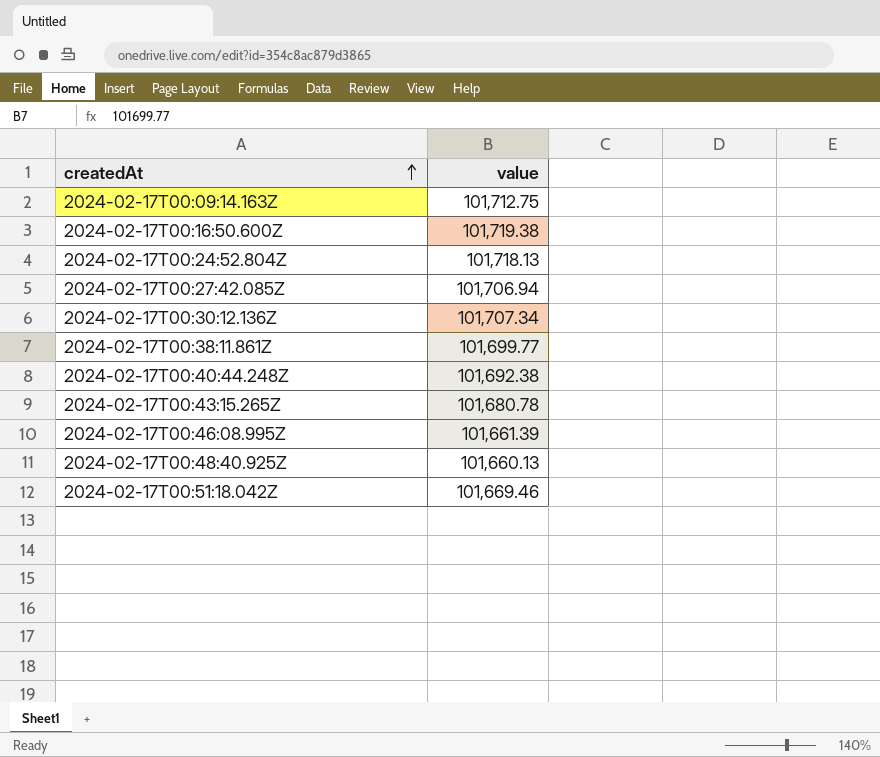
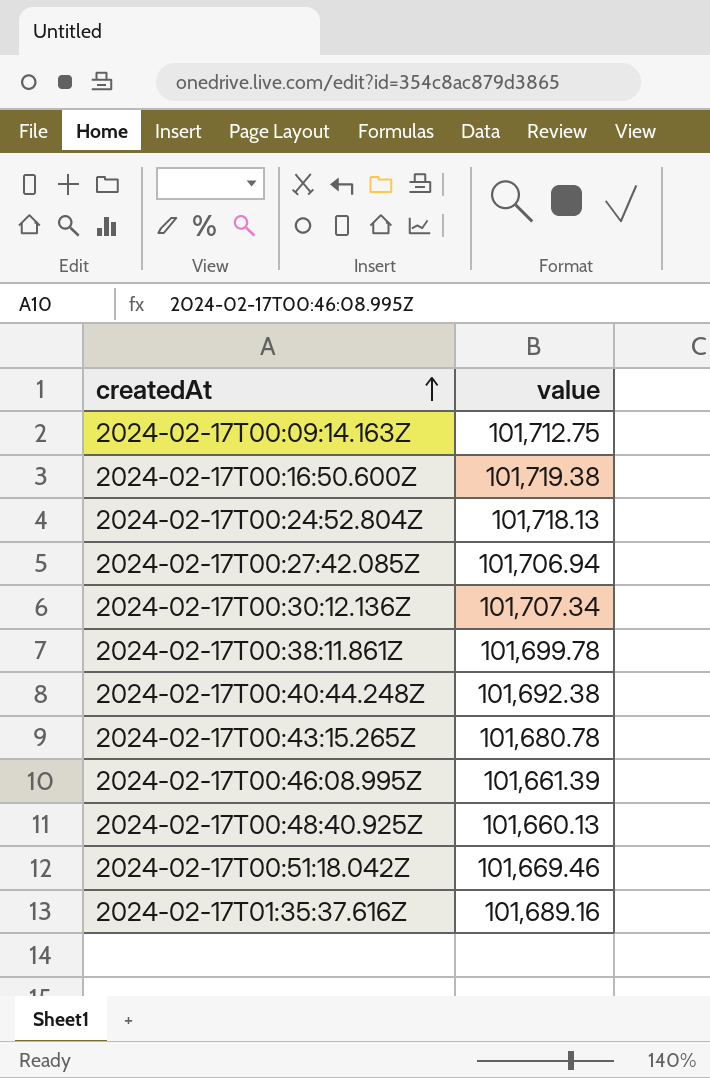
2024-02-17T00:38:11.861Z | value: 101,699.77 -> 101,699.78
row 2024-02-17T01:35:37.616Z: none -> 101,689.16

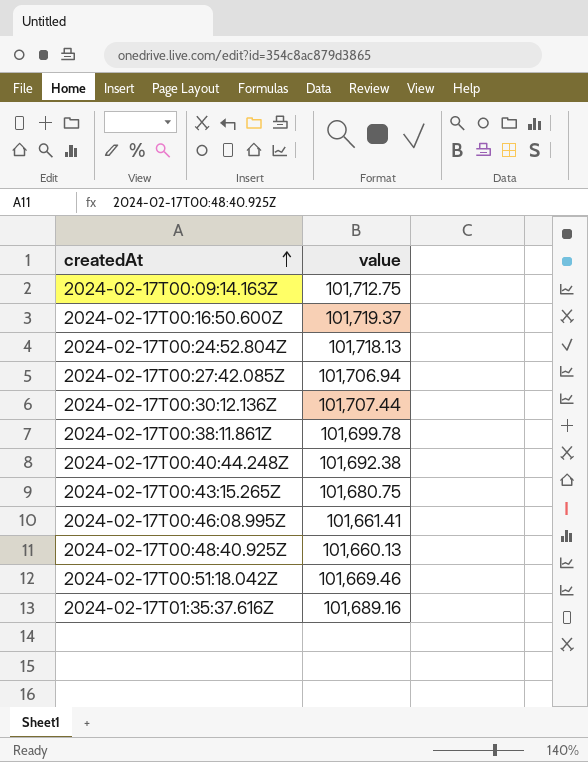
2024-02-17T00:16:50.600Z | value: 101,719.38 -> 101,719.37
2024-02-17T00:30:12.136Z | value: 101,707.34 -> 101,707.44
2024-02-17T00:43:15.265Z | value: 101,680.78 -> 101,680.75
2024-02-17T00:46:08.995Z | value: 101,661.39 -> 101,661.41

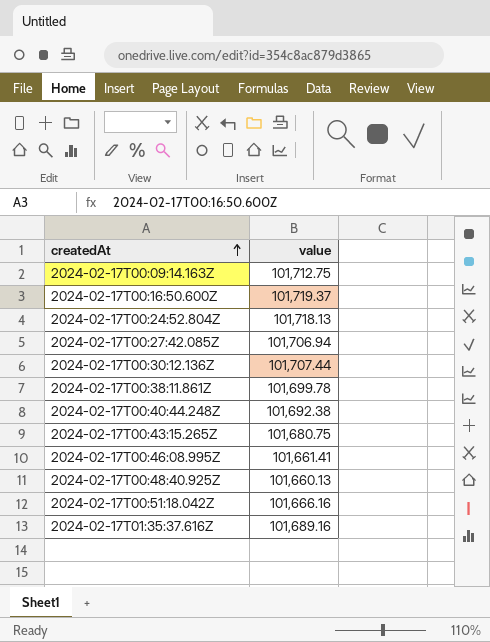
2024-02-17T00:51:18.042Z | value: 101,669.46 -> 101,666.16

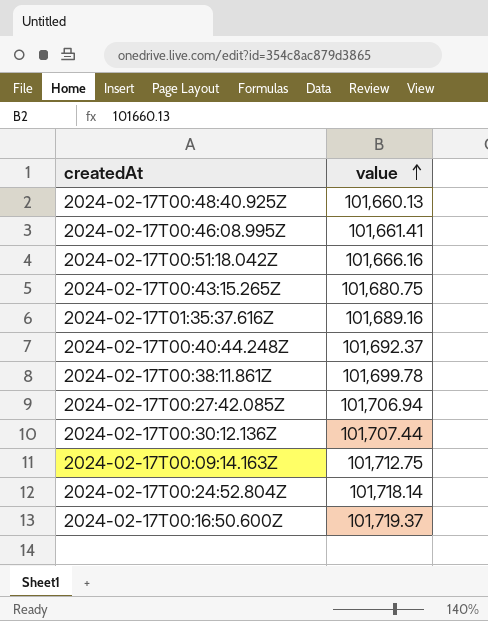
row order: createdAt ascending -> value ascending
2024-02-17T00:40:44.248Z | value: 101,692.38 -> 101,692.37
2024-02-17T00:24:52.804Z | value: 101,718.13 -> 101,718.14

